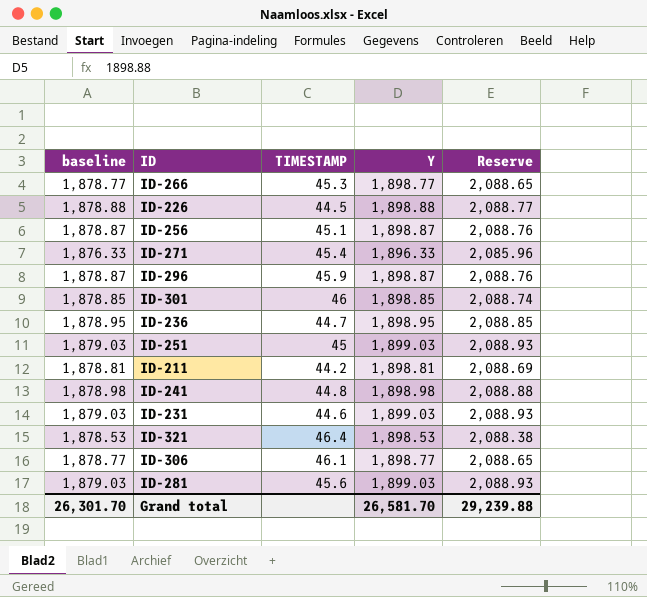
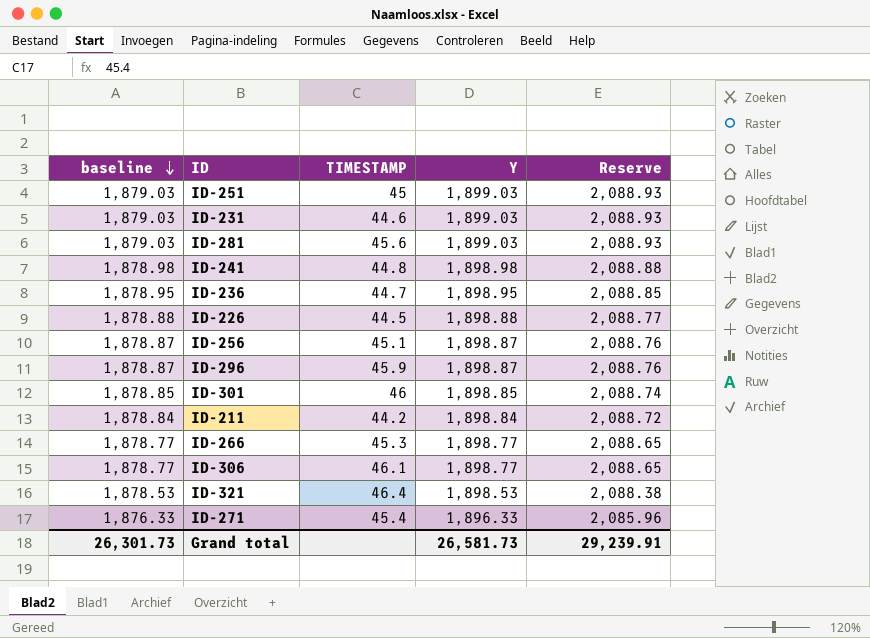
row order: none -> baseline descending
ID-211 | baseline: 1,878.81 -> 1,878.84
ID-211 | Y: 1,898.81 -> 1,898.84
ID-211 | Reserve: 2,088.69 -> 2,088.72
Grand total | baseline: 26,301.70 -> 26,301.73
Grand total | Y: 26,581.70 -> 26,581.73
Grand total | Reserve: 29,239.88 -> 29,239.91

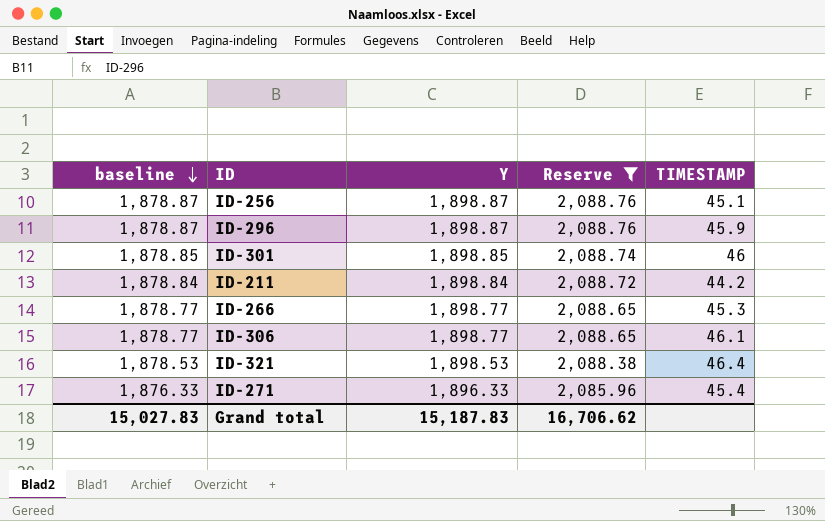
filter: none -> Reserve <= 2,088.76
column TIMESTAMP | position: 3 -> 5
Grand total | baseline: 26,301.73 -> 15,027.83
Grand total | Y: 26,581.73 -> 15,187.83
Grand total | Reserve: 29,239.91 -> 16,706.62

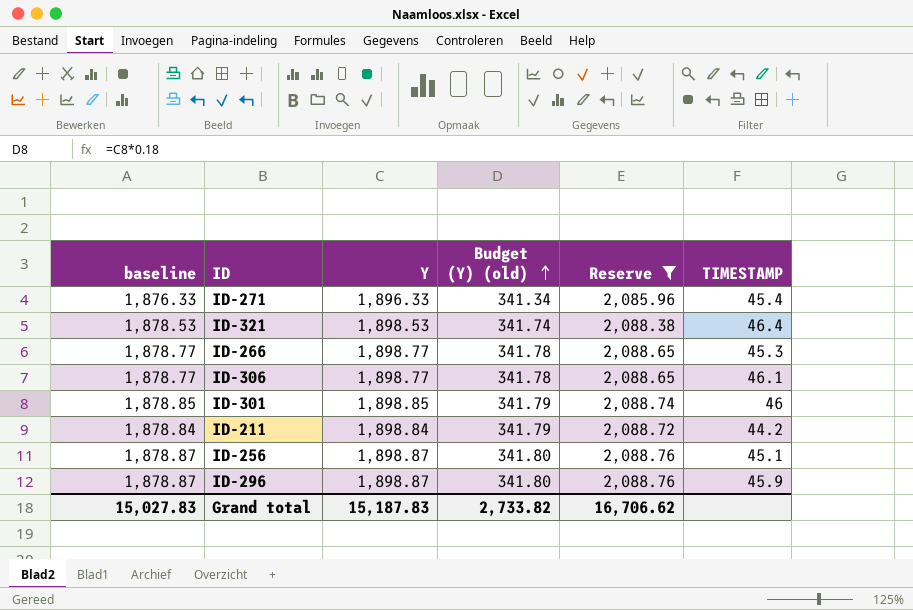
row order: baseline descending -> Budget (Y) (old) ascending
column Budget (Y) (old) | formula: none -> [Y] * 0.18

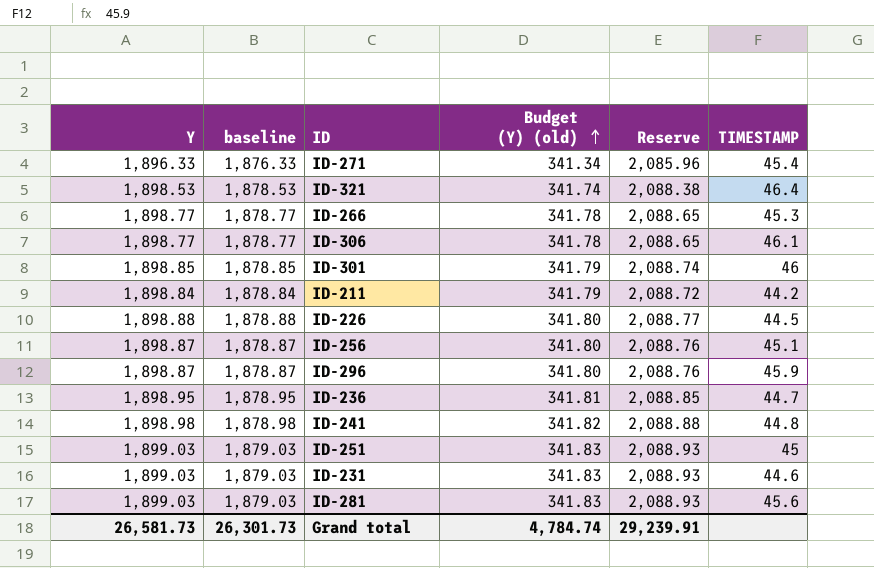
filter: Reserve <= 2,088.76 -> none
column Y | position: 3 -> 1
Grand total | Y: 15,187.83 -> 26,581.73
Grand total | baseline: 15,027.83 -> 26,301.73
Grand total | Budget (Y) (old): 2,733.82 -> 4,784.74
Grand total | Reserve: 16,706.62 -> 29,239.91

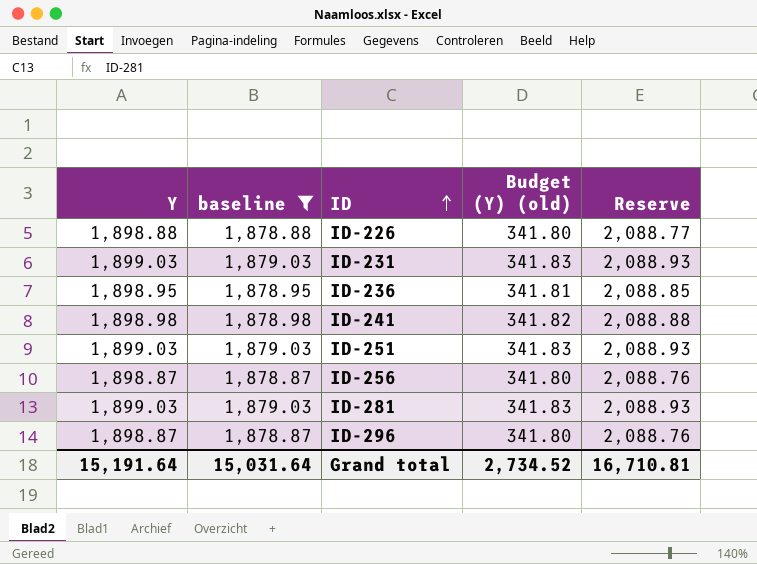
filter: none -> baseline >= 1,878.87
row order: Budget (Y) (old) ascending -> ID ascending
column TIMESTAMP | position: 6 -> none
Grand total | Y: 26,581.73 -> 15,191.64
Grand total | baseline: 26,301.73 -> 15,031.64
Grand total | Budget (Y) (old): 4,784.74 -> 2,734.52
Grand total | Reserve: 29,239.91 -> 16,710.81

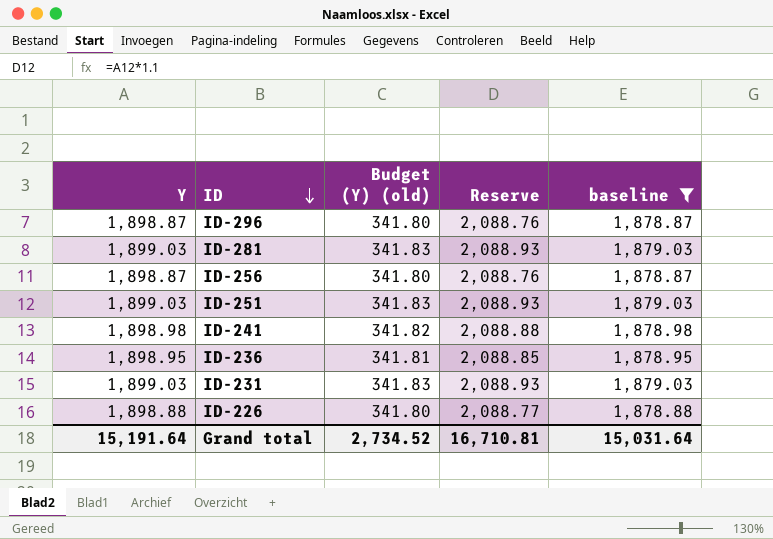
row order: ID ascending -> ID descending
column baseline | position: 2 -> 5

